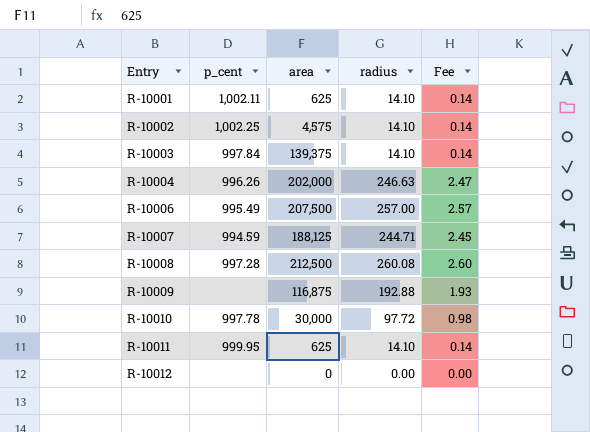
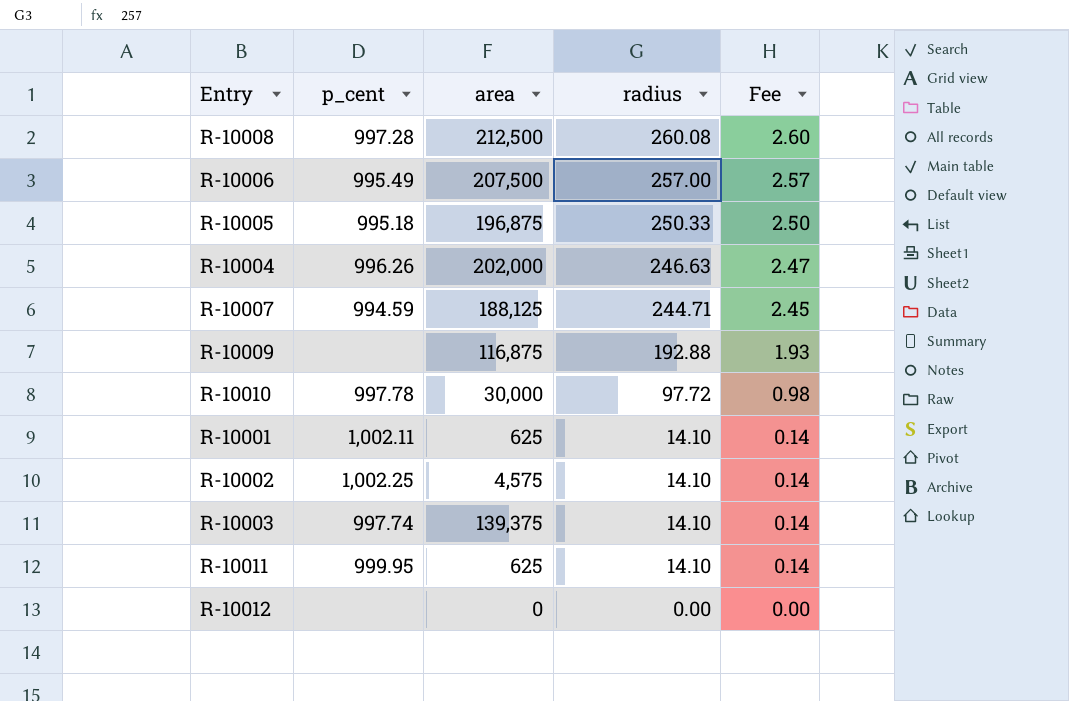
row order: Entry ascending -> radius descending
row R-10005: none -> 995.18 | 196,875 | 250.33 | 2.50
R-10003 | p_cent: 997.84 -> 997.74

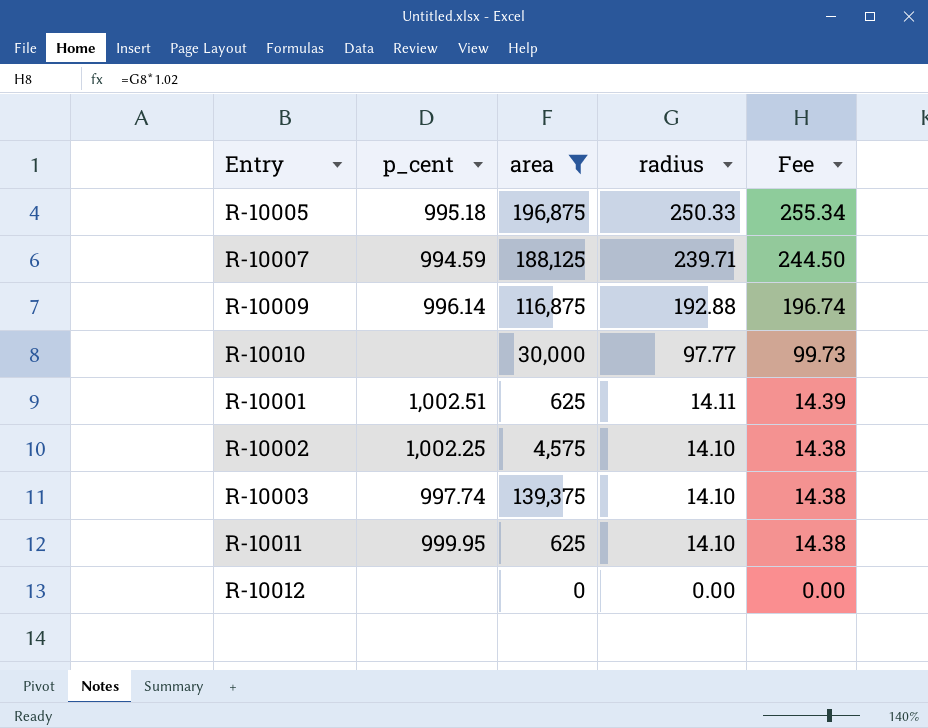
filter: none -> area <= 196,875
column Fee | formula: [radius] * 0.01 -> [radius] * 1.02
R-10007 | radius: 244.71 -> 239.71
R-10009 | p_cent: none -> 996.14
R-10010 | p_cent: 997.78 -> none
R-10010 | radius: 97.72 -> 97.77
R-10001 | p_cent: 1,002.11 -> 1,002.51
R-10001 | radius: 14.10 -> 14.11

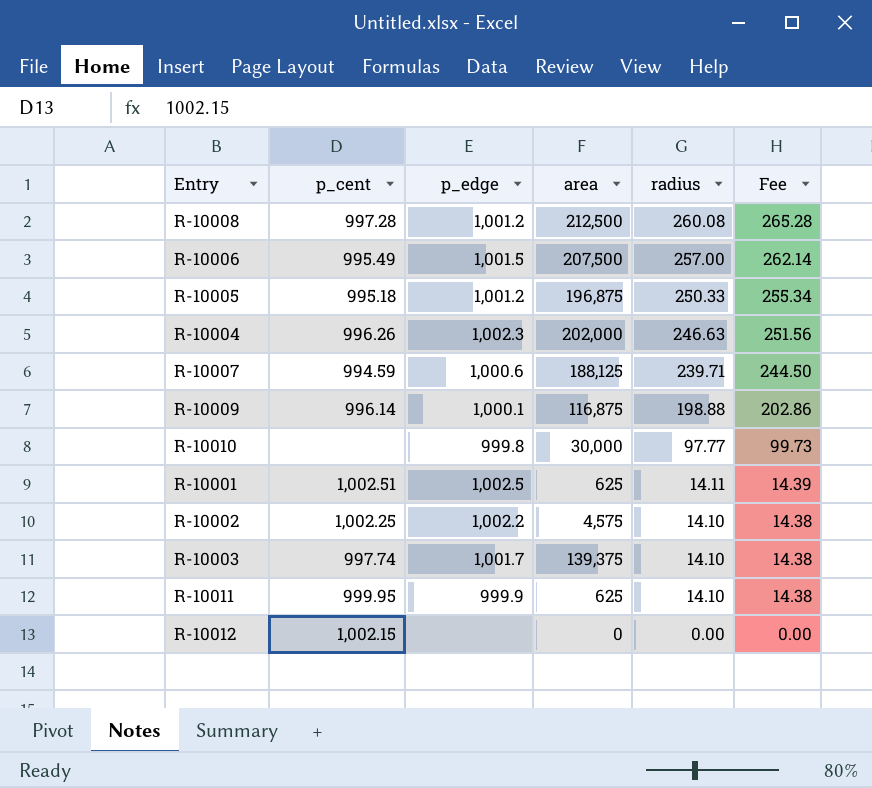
filter: area <= 196,875 -> none
column p_edge | position: none -> 3
R-10009 | radius: 192.88 -> 198.88
R-10009 | Fee: 196.74 -> 202.86
R-10012 | p_cent: none -> 1,002.15

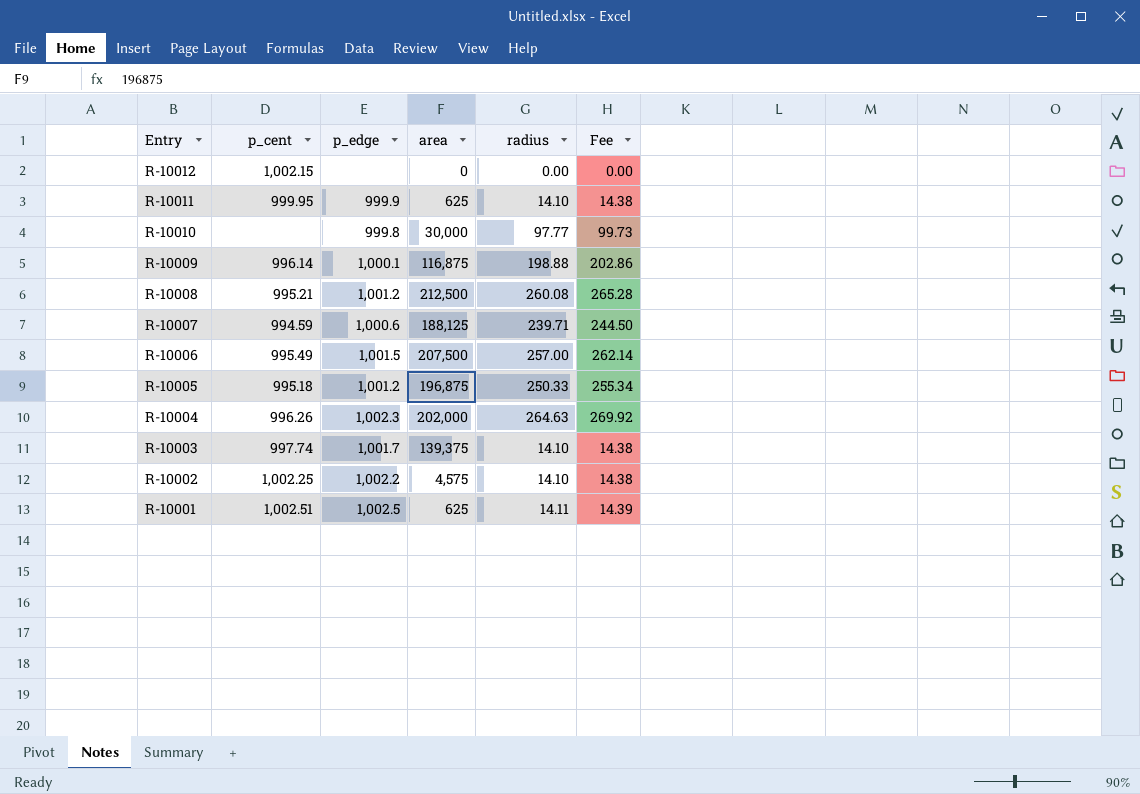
row order: radius descending -> Entry descending
R-10008 | p_cent: 997.28 -> 995.21
R-10004 | radius: 246.63 -> 264.63
R-10004 | Fee: 251.56 -> 269.92

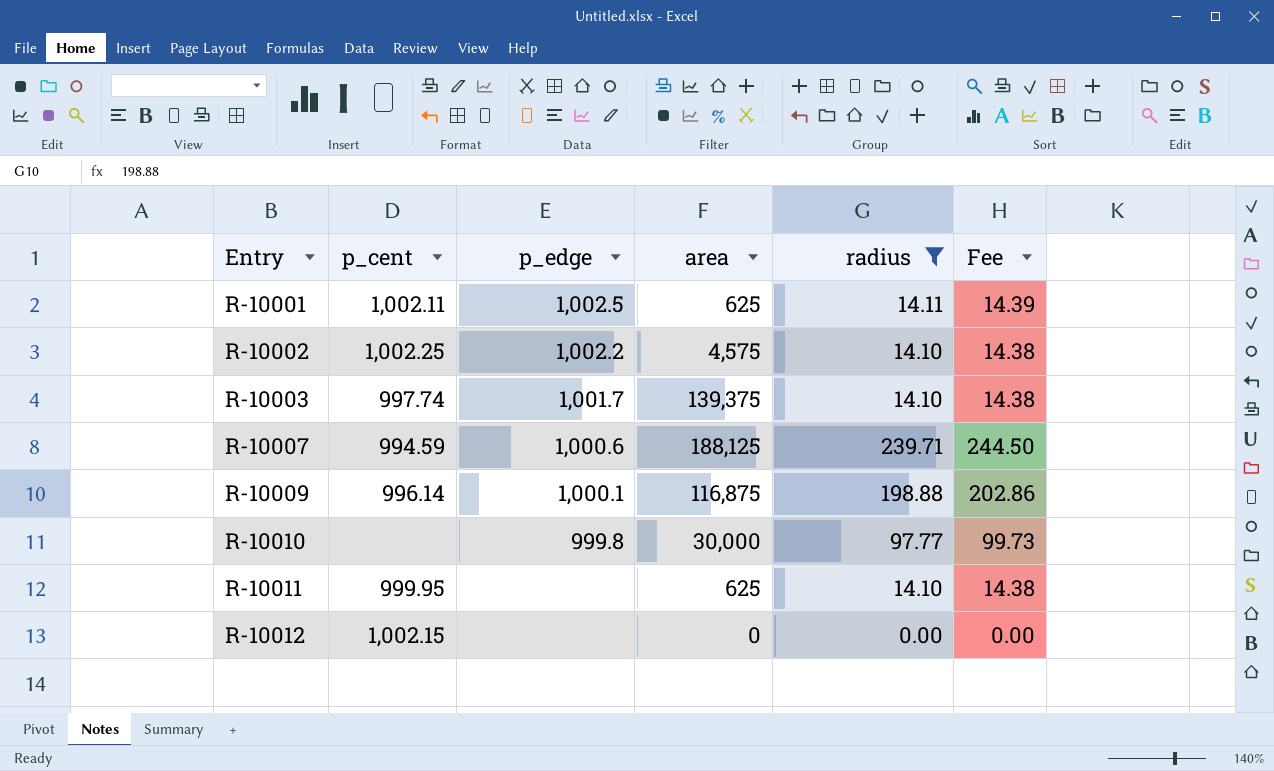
filter: none -> radius <= 239.71
row order: Entry descending -> Entry ascending
R-10001 | p_cent: 1,002.51 -> 1,002.11
R-10011 | p_edge: 999.9 -> none

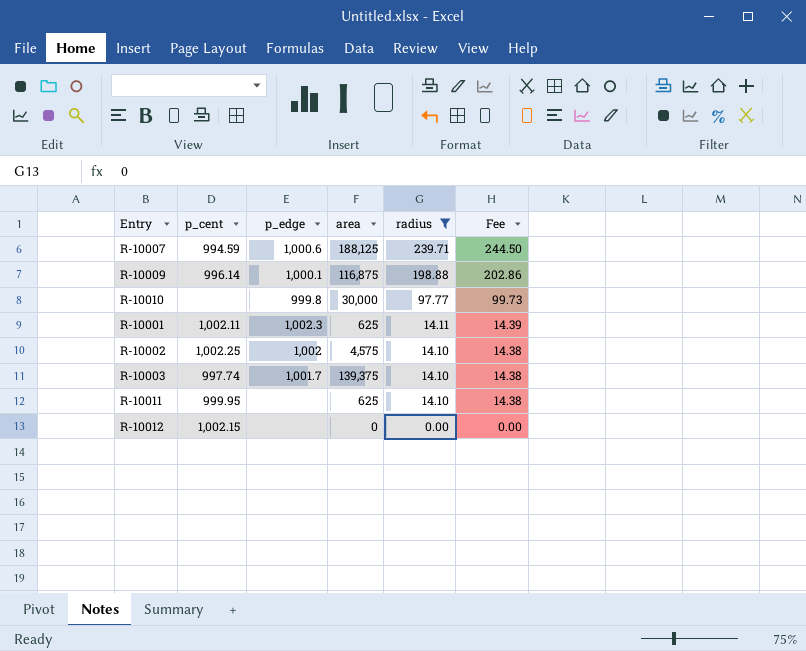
row order: Entry ascending -> radius descending
R-10001 | p_edge: 1,002.5 -> 1,002.3
R-10002 | p_edge: 1,002.2 -> 1,002

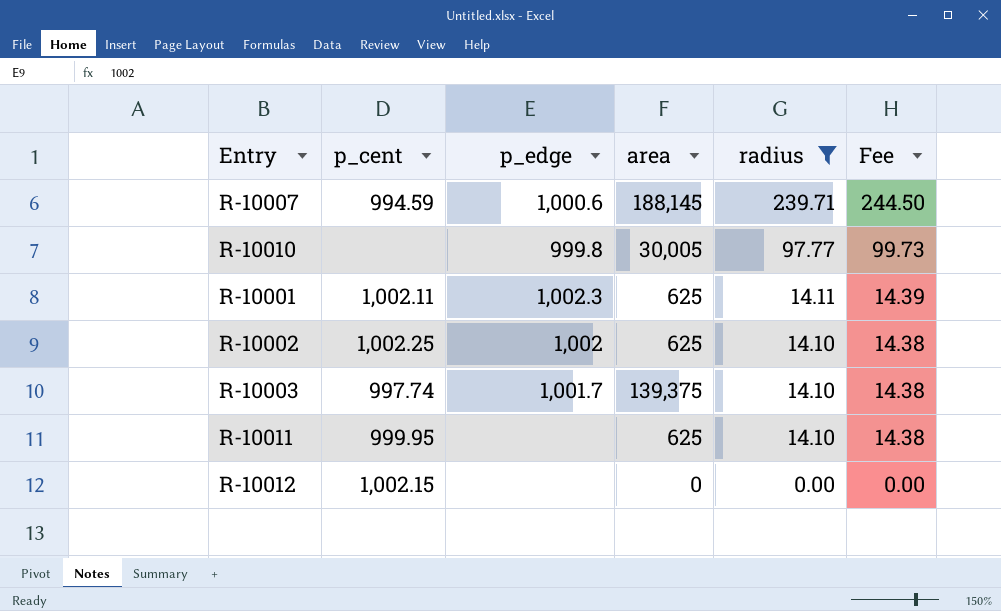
row R-10009: 996.14 | 1,000.1 | 116,875 | 198.88 | 202.86 -> none
R-10007 | area: 188,125 -> 188,145
R-10010 | area: 30,000 -> 30,005
R-10002 | area: 4,575 -> 625

